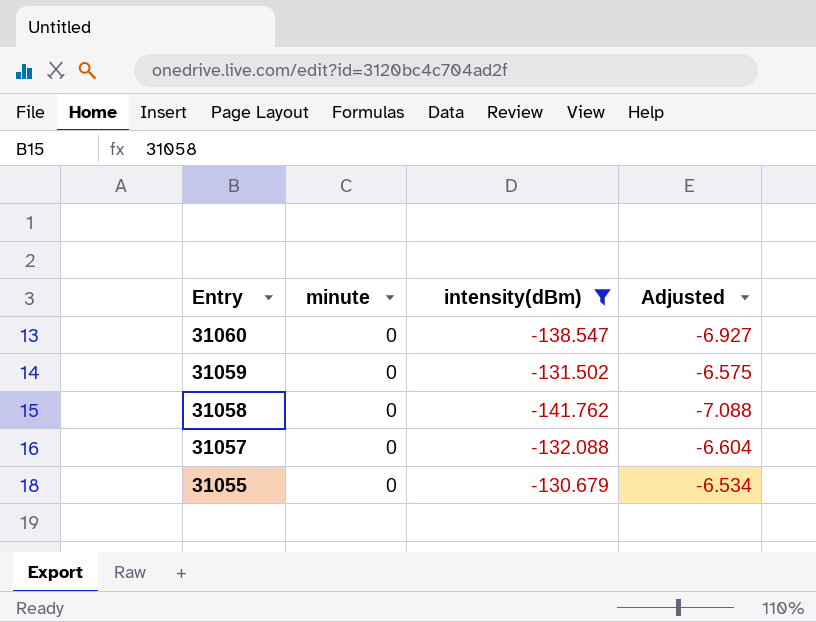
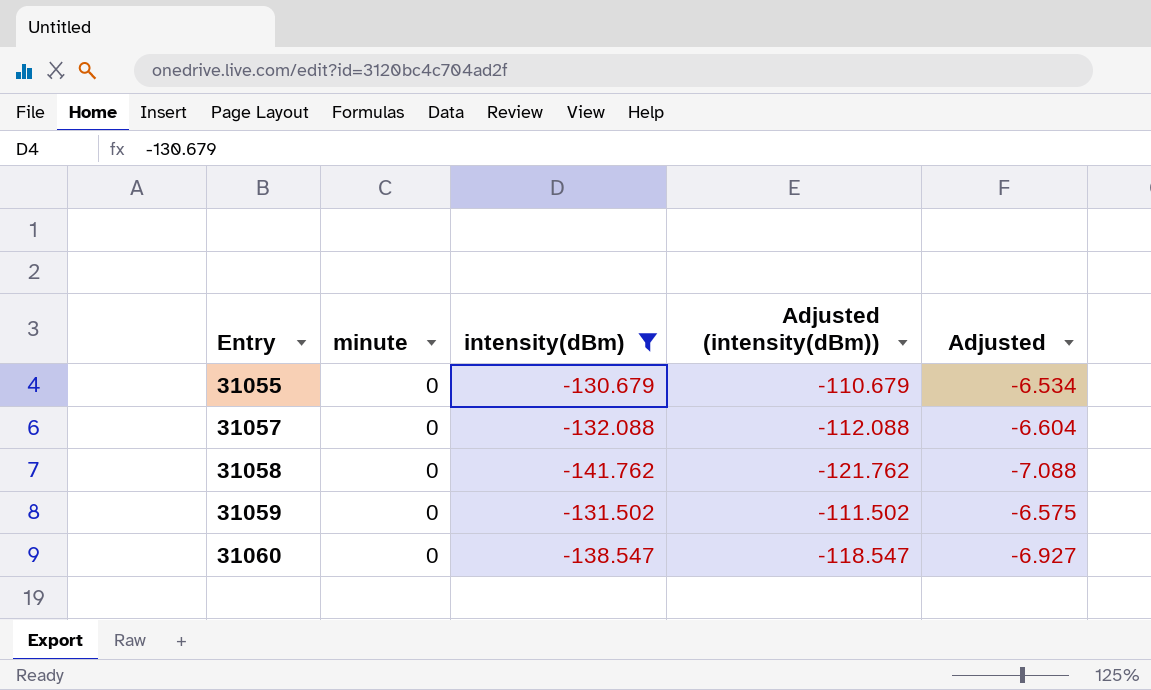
row order: Entry descending -> Entry ascending
column Adjusted (intensity(dBm)) | formula: none -> [intensity(dBm)] + 20

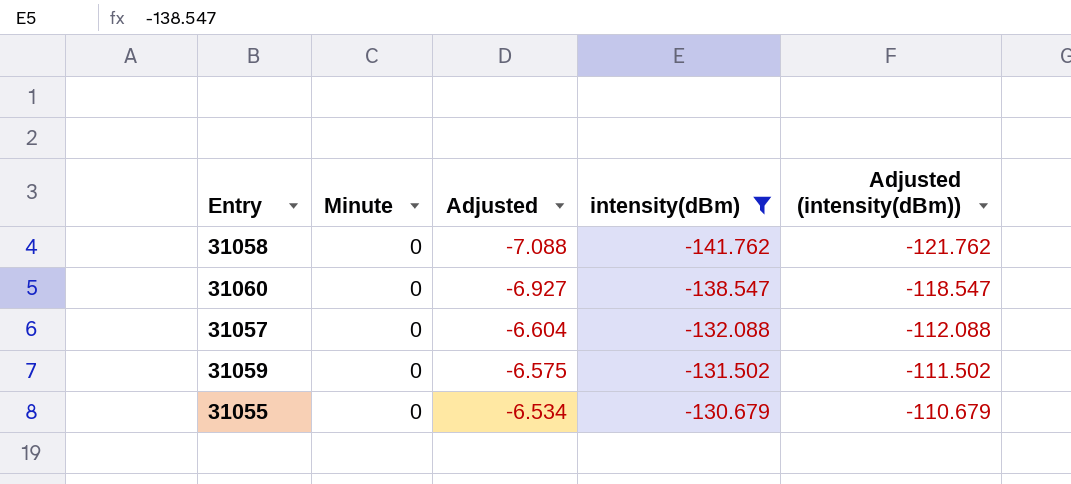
row order: Entry ascending -> Adjusted ascending
column name: minute -> Minute
column Adjusted | position: 5 -> 3

